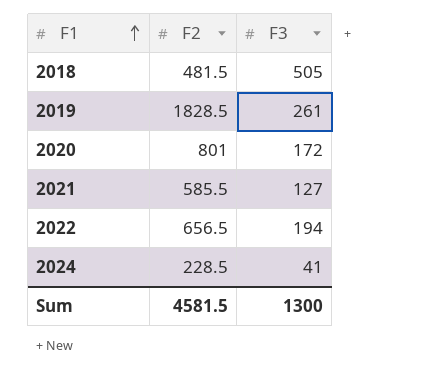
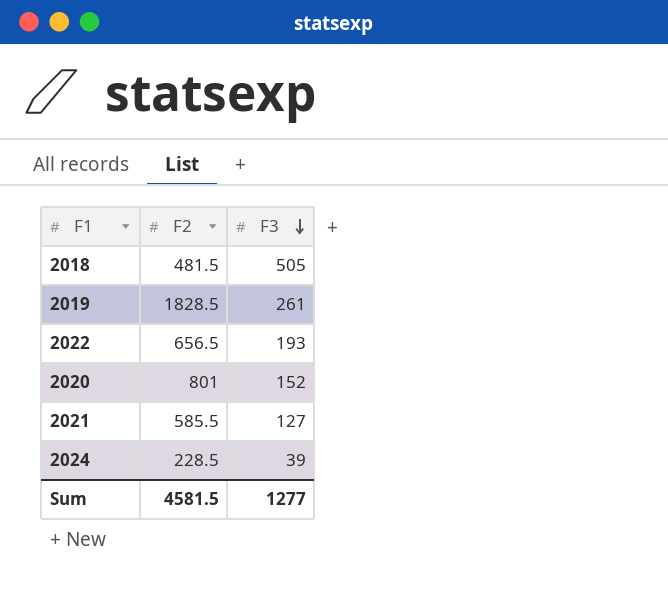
row order: F1 ascending -> F3 descending
2022 | F3: 194 -> 193
2020 | F3: 172 -> 152
2024 | F3: 41 -> 39
Sum | F3: 1300 -> 1277

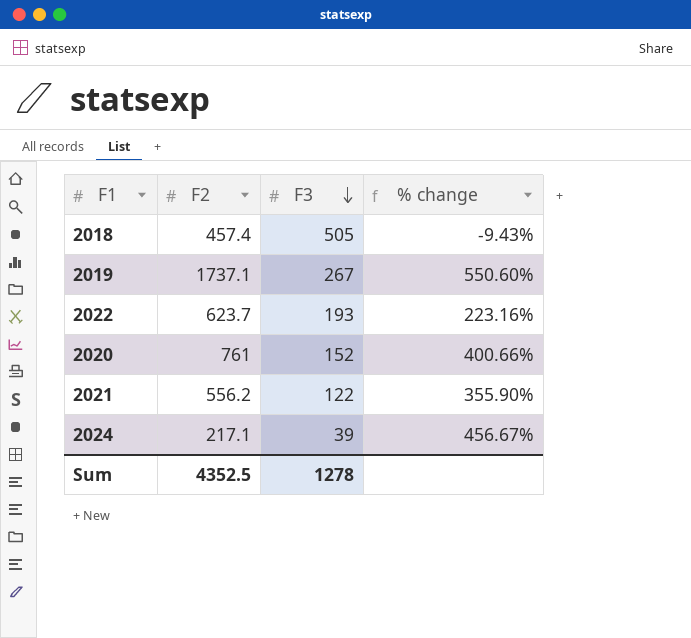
column % change | formula: none -> ([F2] - [F3]) / [F3]
2018 | F2: 481.5 -> 457.4
2019 | F2: 1828.5 -> 1737.1
2019 | F3: 261 -> 267
2022 | F2: 656.5 -> 623.7
2020 | F2: 801 -> 761
2021 | F2: 585.5 -> 556.2
2021 | F3: 127 -> 122
2024 | F2: 228.5 -> 217.1
Sum | F2: 4581.5 -> 4352.5
Sum | F3: 1277 -> 1278

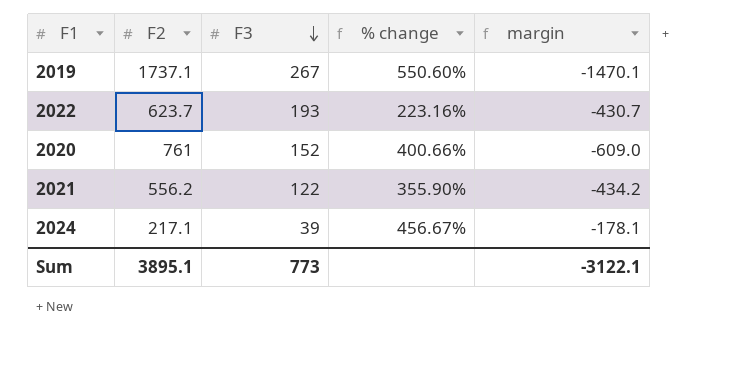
column margin | formula: none -> [F3] - [F2]
row 2018: 457.4 | 505 | -9.43% -> none
Sum | F2: 4352.5 -> 3895.1
Sum | F3: 1278 -> 773

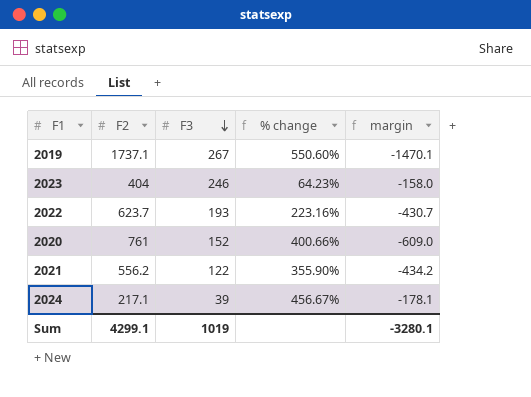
row 2023: none -> 404 | 246 | 64.23% | -158.0
Sum | F2: 3895.1 -> 4299.1
Sum | F3: 773 -> 1019
Sum | margin: -3122.1 -> -3280.1

